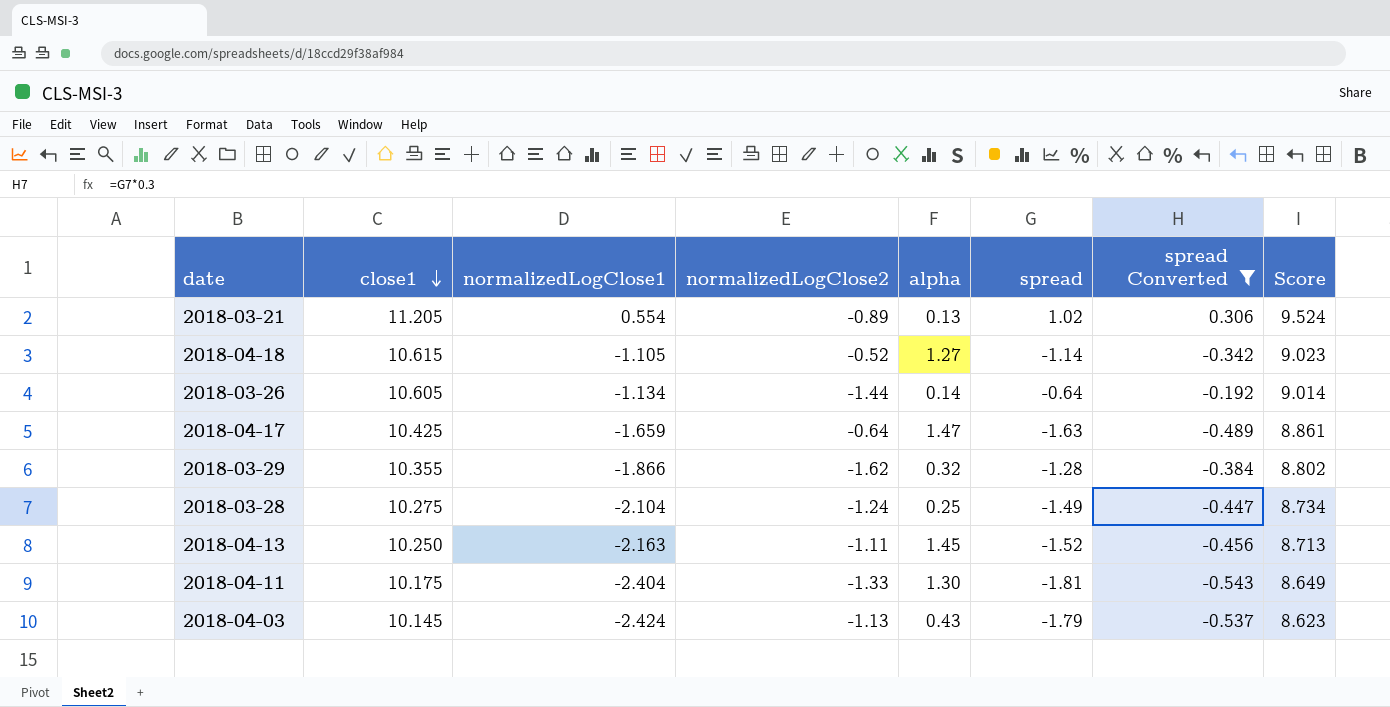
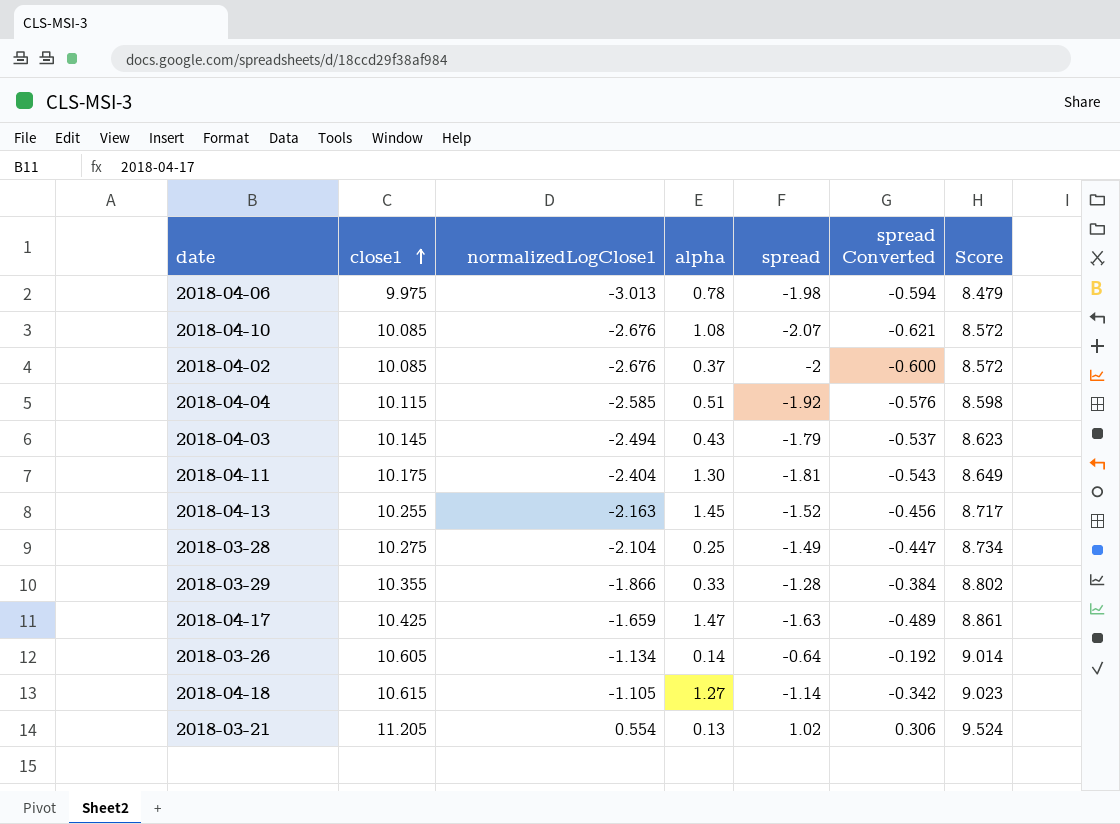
filter: spread Converted >= -0.543 -> none
row order: close1 descending -> close1 ascending
column normalizedLogClose2 | position: 4 -> none
2018-04-03 | normalizedLogClose1: -2.424 -> -2.494
2018-04-13 | close1: 10.250 -> 10.255
2018-04-13 | Score: 8.713 -> 8.717
2018-03-29 | alpha: 0.32 -> 0.33

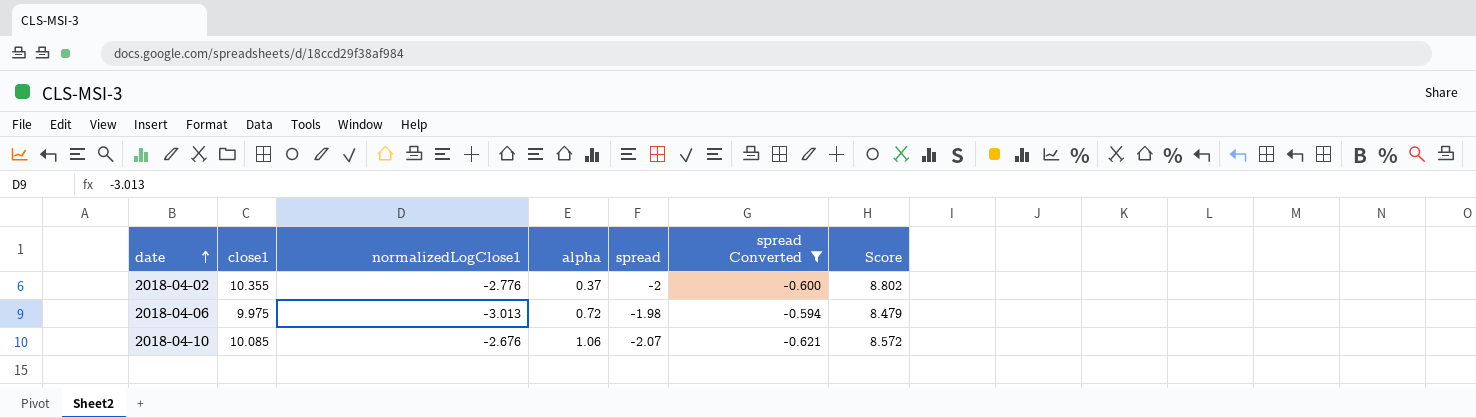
filter: none -> spread Converted <= -0.594
row order: close1 ascending -> date ascending
2018-04-02 | close1: 10.085 -> 10.355
2018-04-02 | normalizedLogClose1: -2.676 -> -2.776
2018-04-02 | Score: 8.572 -> 8.802
2018-04-06 | alpha: 0.78 -> 0.72
2018-04-10 | alpha: 1.08 -> 1.06

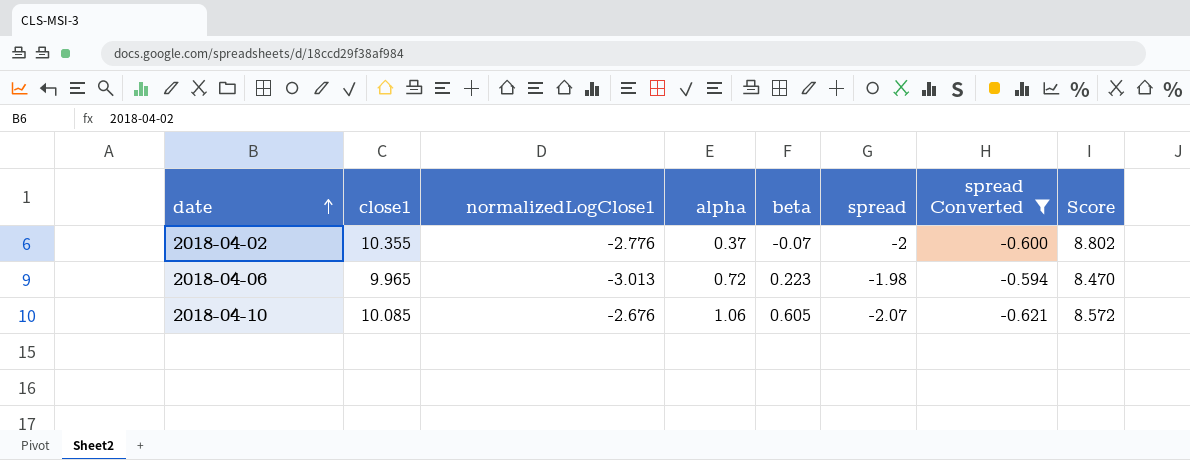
column beta | position: none -> 5
2018-04-06 | close1: 9.975 -> 9.965
2018-04-06 | Score: 8.479 -> 8.470

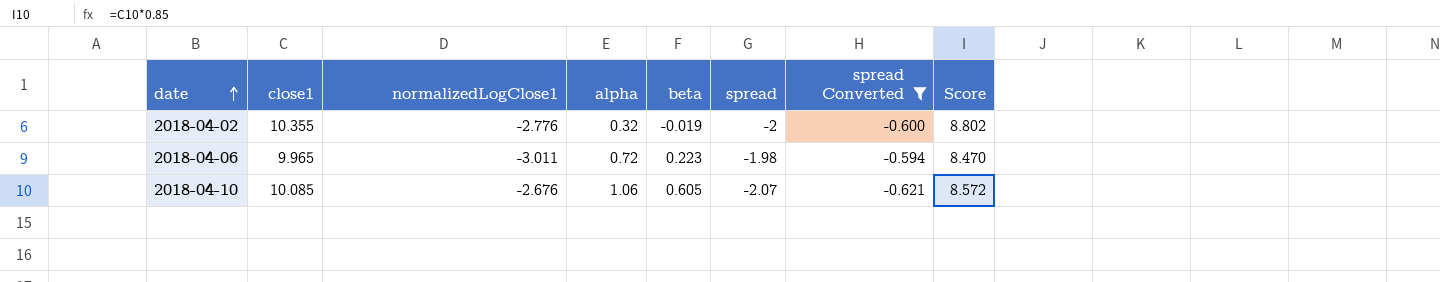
2018-04-02 | alpha: 0.37 -> 0.32
2018-04-02 | beta: -0.07 -> -0.019
2018-04-06 | normalizedLogClose1: -3.013 -> -3.011

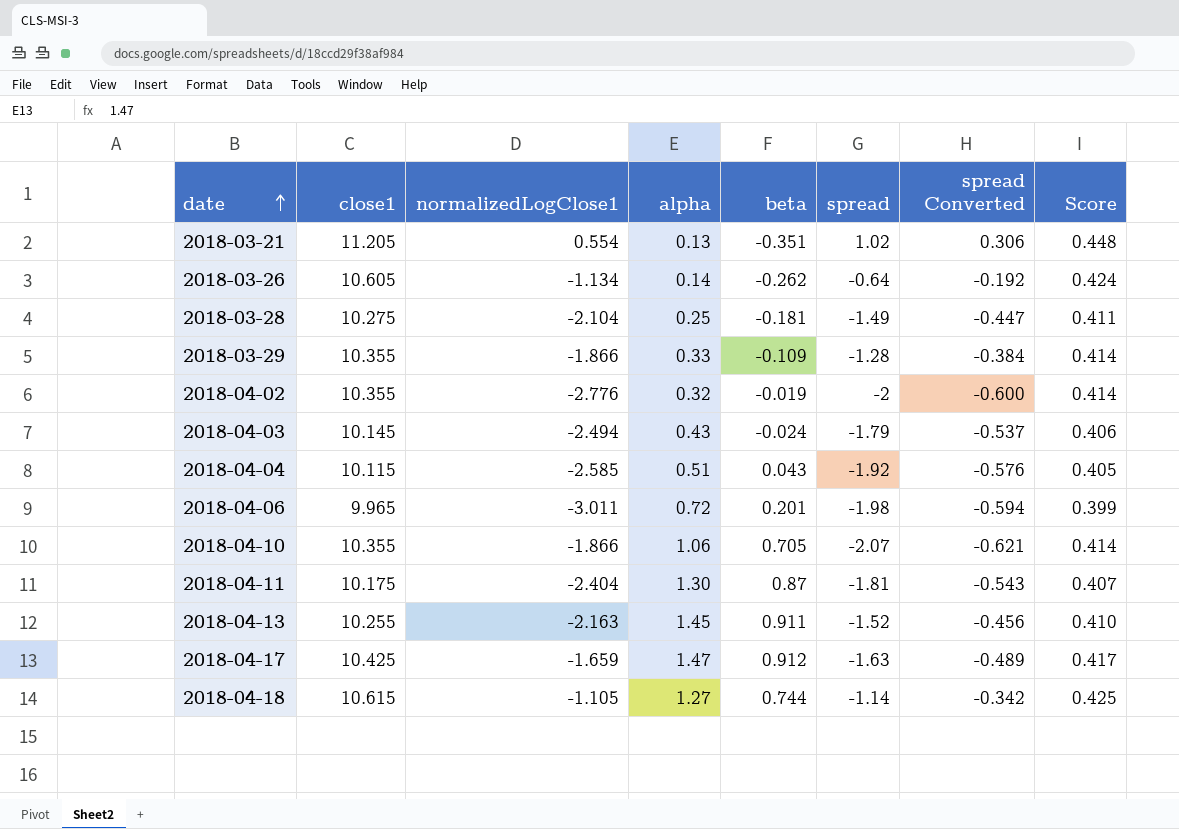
filter: spread Converted <= -0.594 -> none
column Score | formula: [close1] * 0.85 -> [close1] * 0.04
2018-04-06 | beta: 0.223 -> 0.201
2018-04-10 | close1: 10.085 -> 10.355
2018-04-10 | normalizedLogClose1: -2.676 -> -1.866
2018-04-10 | beta: 0.605 -> 0.705

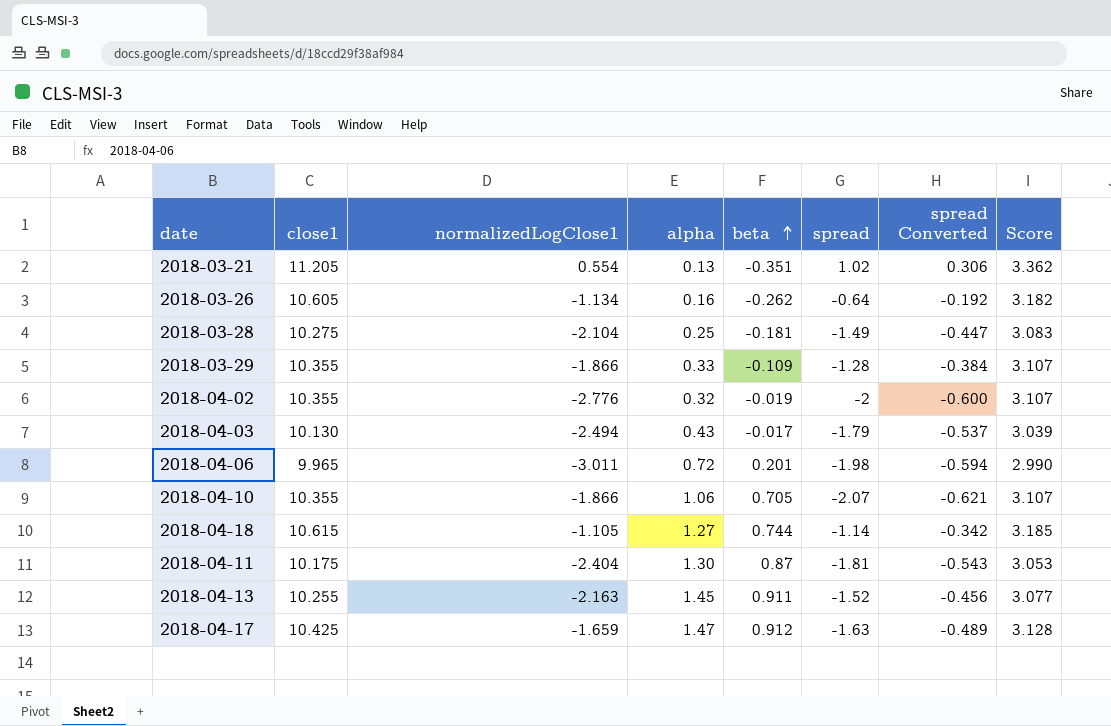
row order: date ascending -> beta ascending
column Score | formula: [close1] * 0.04 -> [close1] * 0.3
row 2018-04-04: 10.115 | -2.585 | 0.51 | 0.043 | -1.92 | -0.576 | 0.405 -> none
2018-03-26 | alpha: 0.14 -> 0.16
2018-04-03 | close1: 10.145 -> 10.130
2018-04-03 | beta: -0.024 -> -0.017

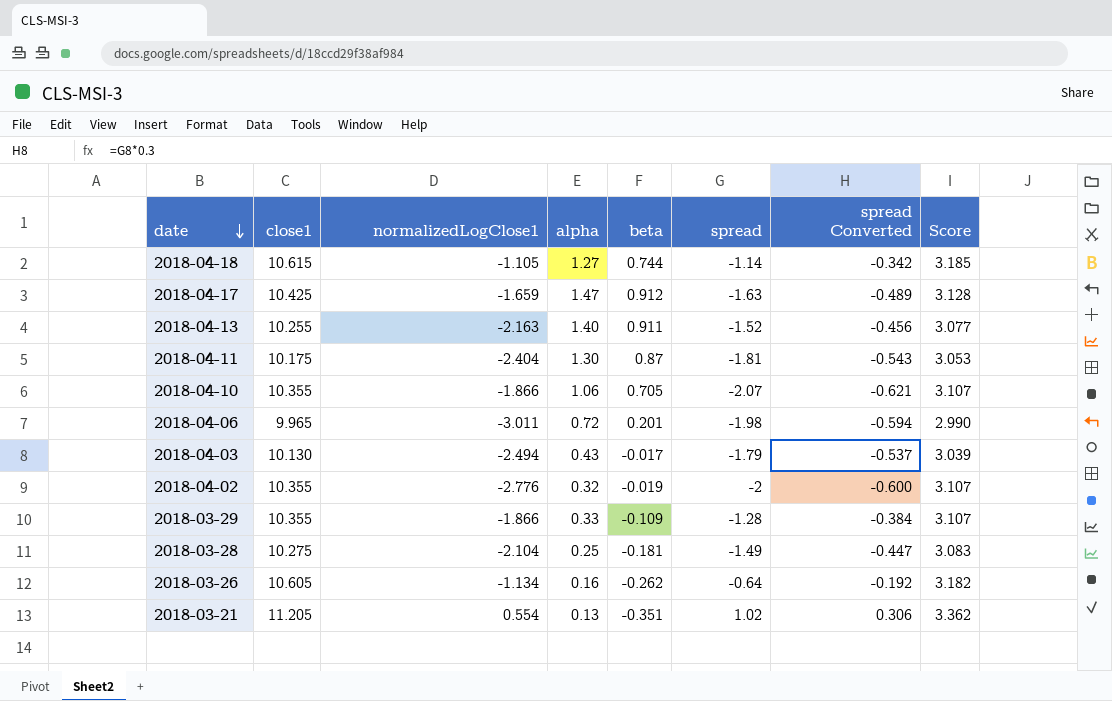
row order: beta ascending -> date descending
2018-04-13 | alpha: 1.45 -> 1.40

